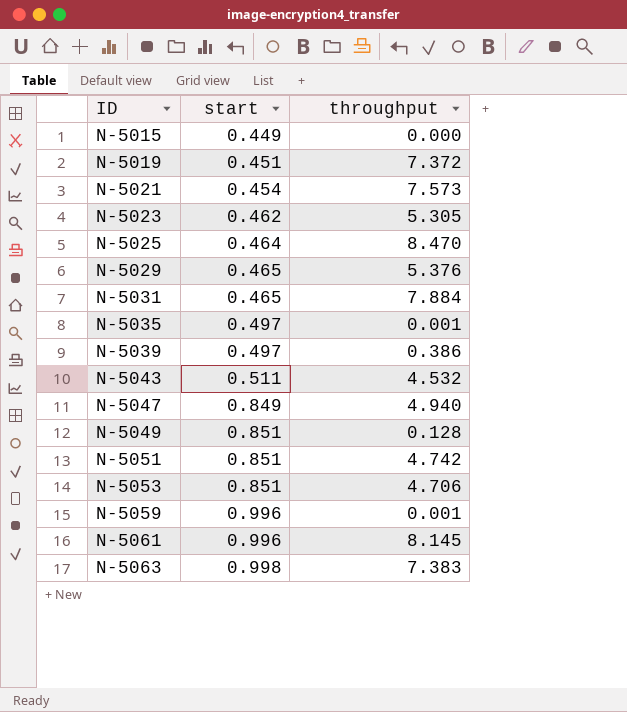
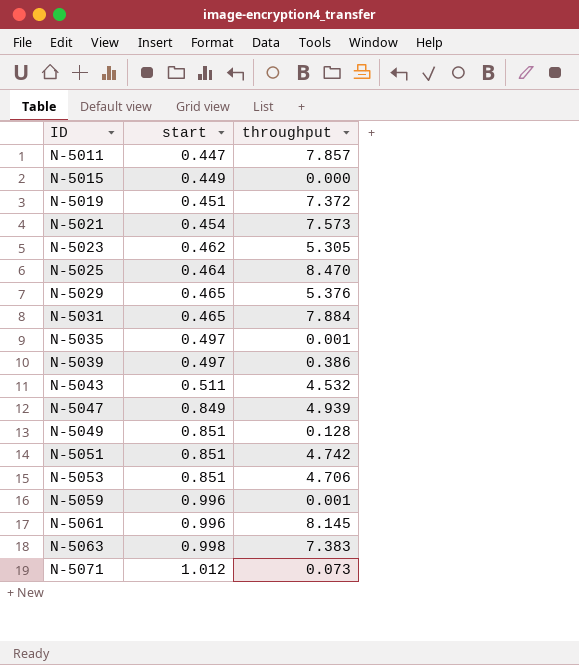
row N-5011: none -> 0.447 | 7.857
N-5047 | throughput: 4.940 -> 4.939
row N-5071: none -> 1.012 | 0.073

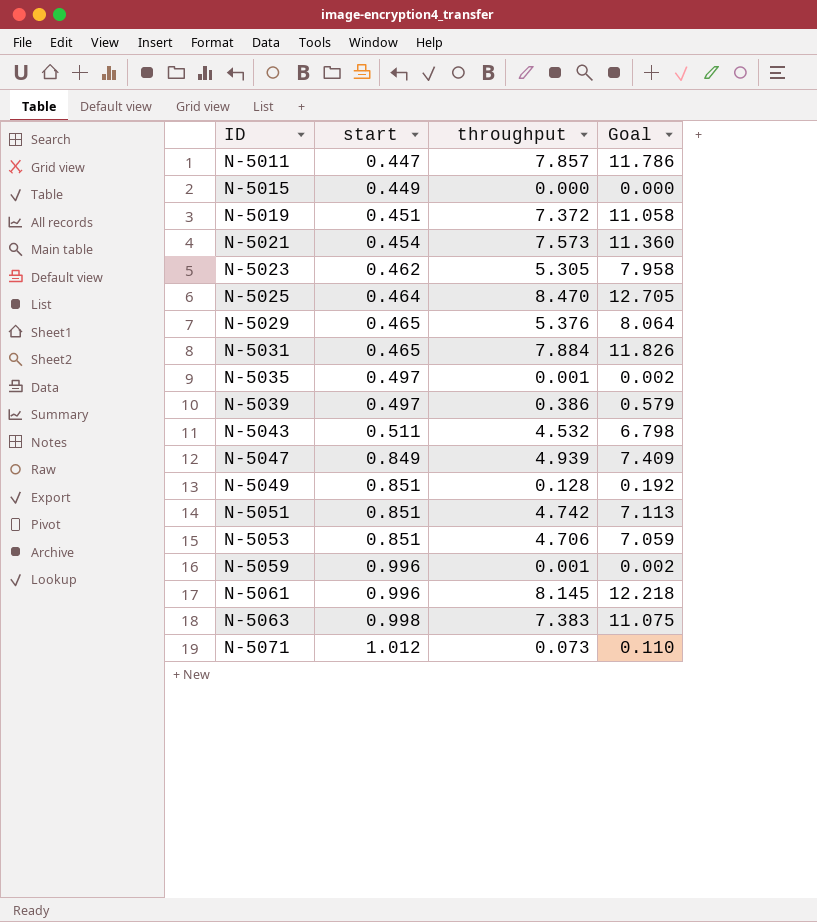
column Goal | formula: none -> [throughput] * 1.5

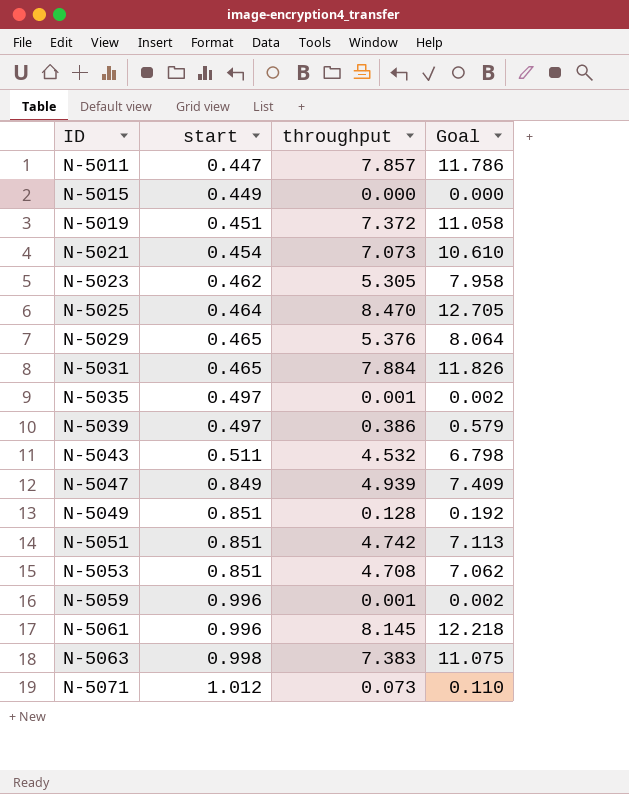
N-5021 | throughput: 7.573 -> 7.073
N-5021 | Goal: 11.360 -> 10.610
N-5053 | throughput: 4.706 -> 4.708
N-5053 | Goal: 7.059 -> 7.062

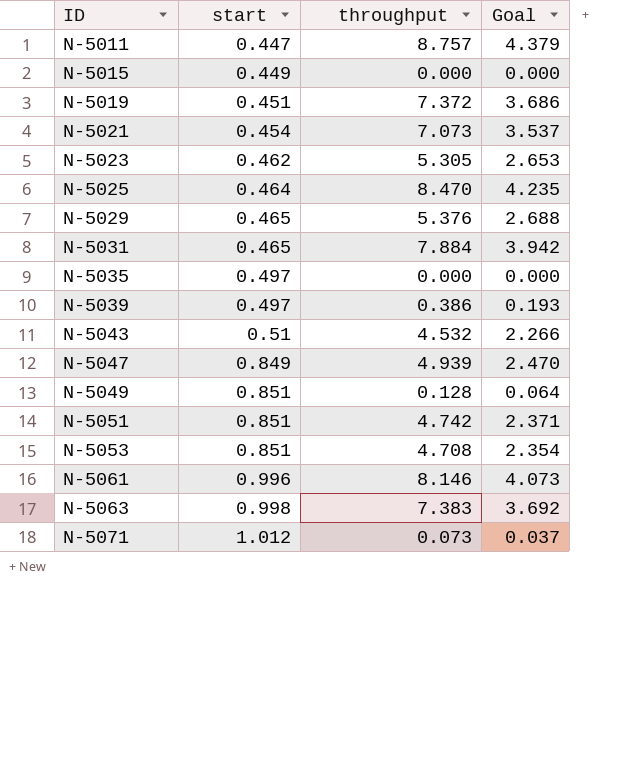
column Goal | formula: [throughput] * 1.5 -> [throughput] * 0.5
row N-5059: 0.996 | 0.001 | 0.002 -> none
N-5011 | throughput: 7.857 -> 8.757
N-5035 | throughput: 0.001 -> 0.000
N-5043 | start: 0.511 -> 0.51
N-5061 | throughput: 8.145 -> 8.146

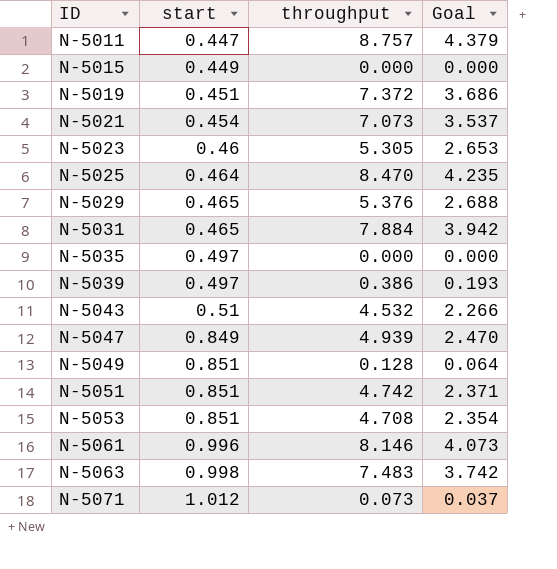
N-5023 | start: 0.462 -> 0.46
N-5063 | throughput: 7.383 -> 7.483
N-5063 | Goal: 3.692 -> 3.742

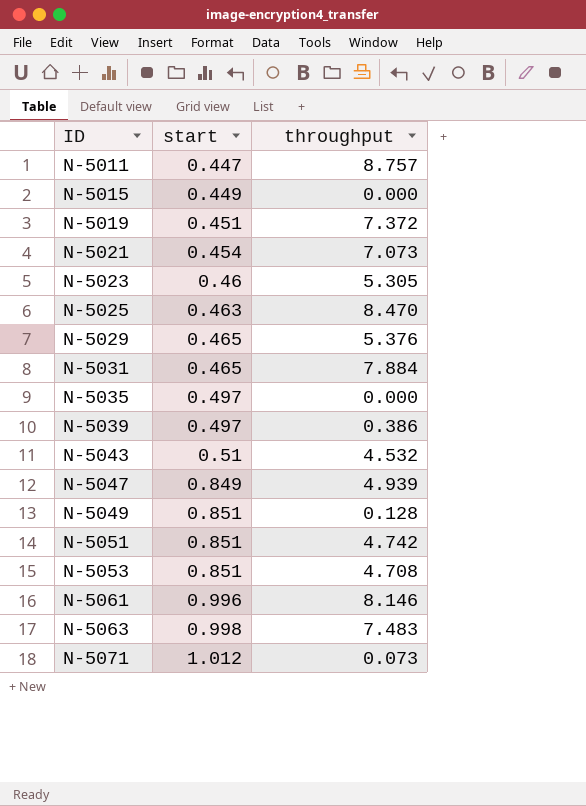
column Goal | formula: [throughput] * 0.5 -> none
N-5025 | start: 0.464 -> 0.463

